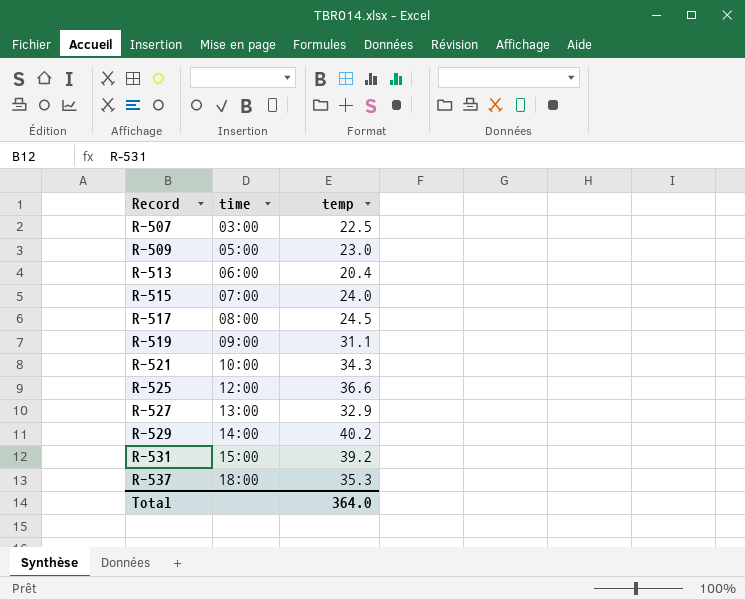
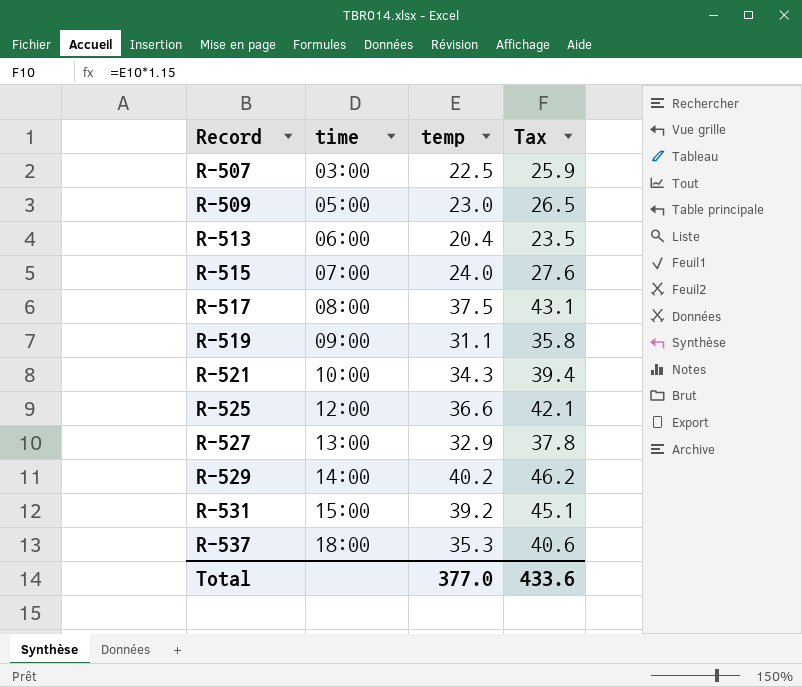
column Tax | formula: none -> [temp] * 1.15
R-517 | temp: 24.5 -> 37.5
Total | temp: 364.0 -> 377.0

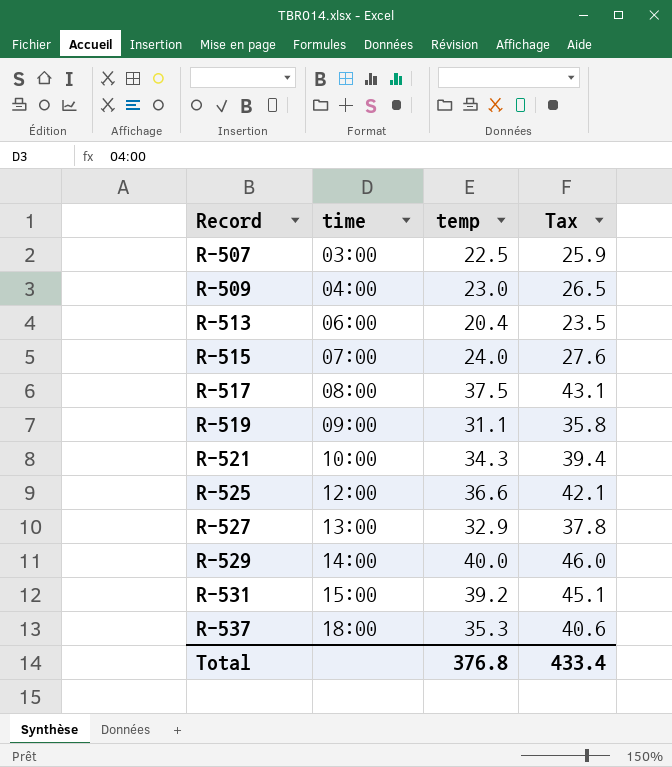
R-509 | time: 05:00 -> 04:00
R-529 | temp: 40.2 -> 40.0
R-529 | Tax: 46.2 -> 46.0
Total | temp: 377.0 -> 376.8
Total | Tax: 433.6 -> 433.4

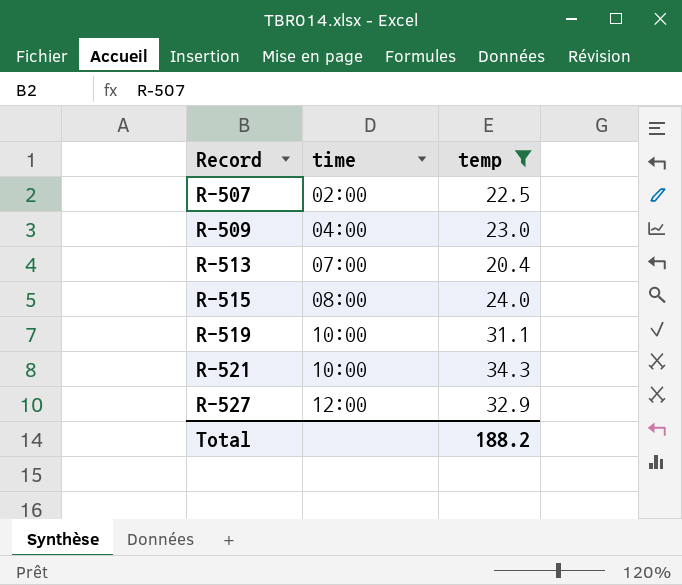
filter: none -> temp <= 34.3
column Tax | formula: [temp] * 1.15 -> none
R-507 | time: 03:00 -> 02:00
R-513 | time: 06:00 -> 07:00
R-515 | time: 07:00 -> 08:00
R-519 | time: 09:00 -> 10:00
R-527 | time: 13:00 -> 12:00
Total | temp: 376.8 -> 188.2

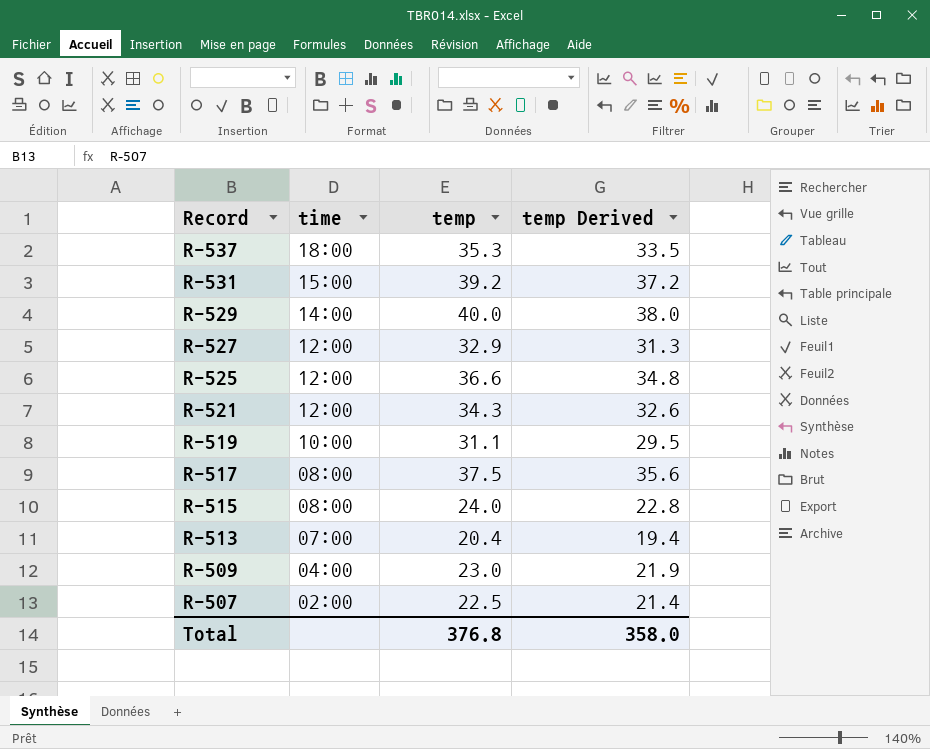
filter: temp <= 34.3 -> none
row order: Record ascending -> Record descending
column temp Derived | formula: none -> [temp] * 0.95
R-521 | time: 10:00 -> 12:00
Total | temp: 188.2 -> 376.8

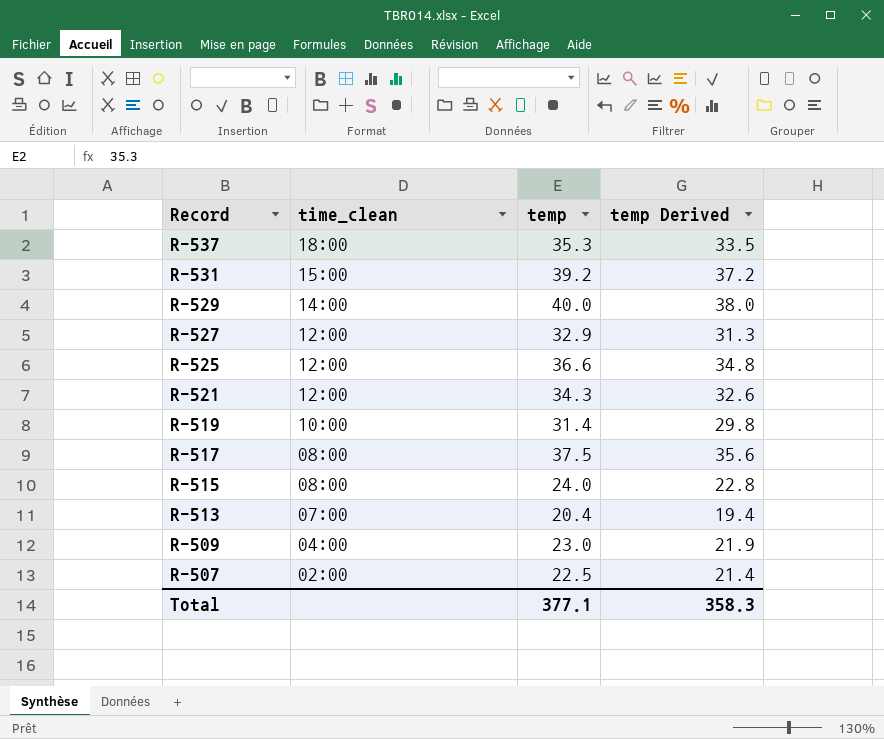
column name: time -> time_clean
R-519 | temp: 31.1 -> 31.4
R-519 | temp Derived: 29.5 -> 29.8
Total | temp: 376.8 -> 377.1
Total | temp Derived: 358.0 -> 358.3

